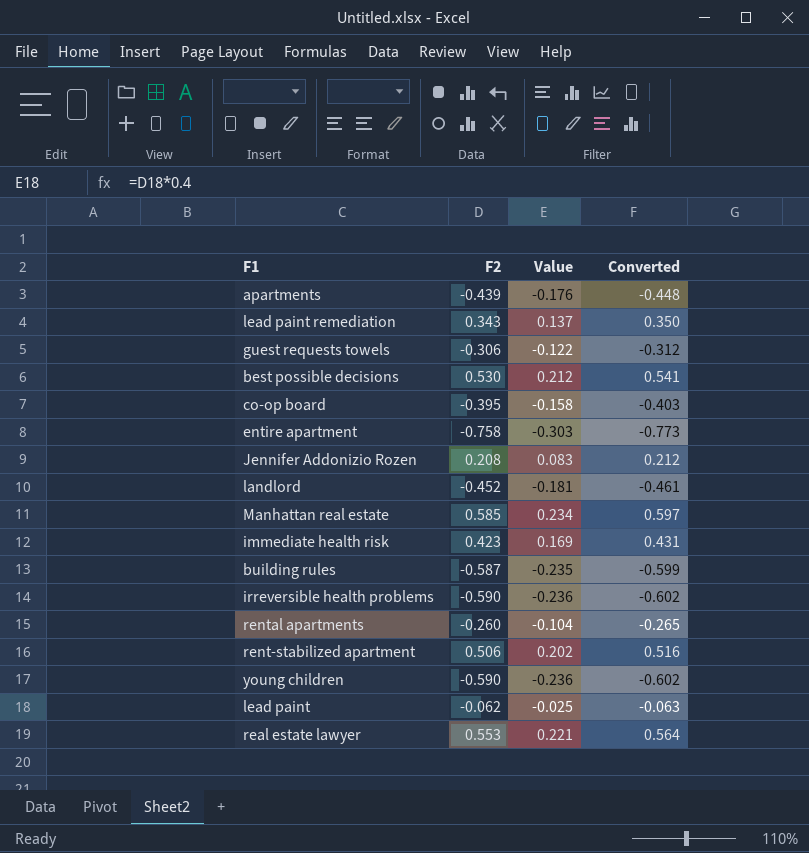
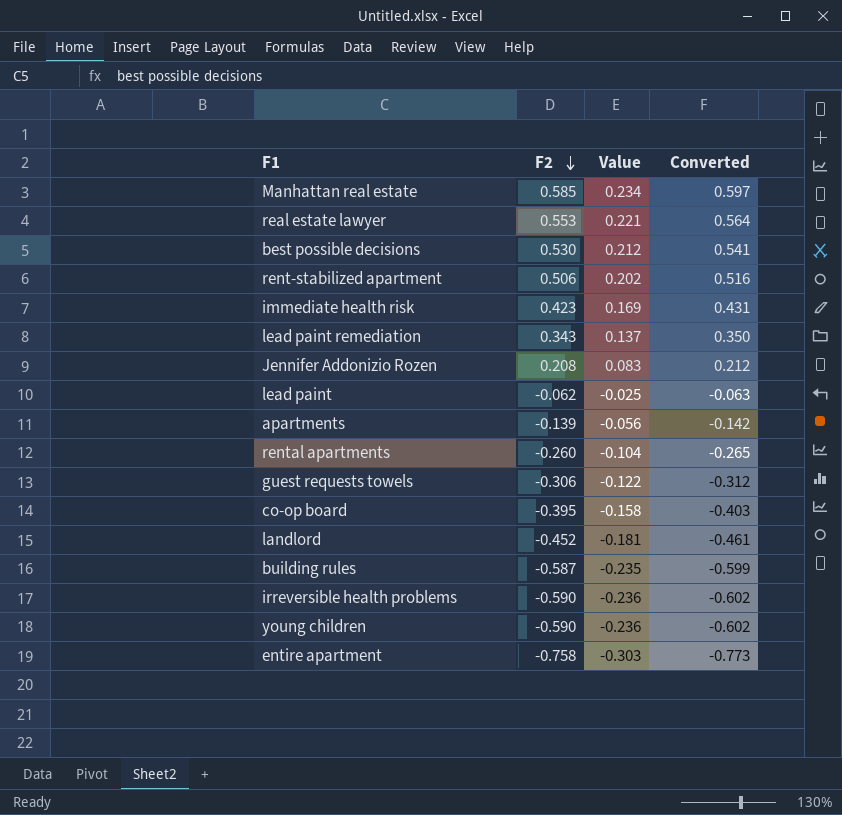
row order: none -> F2 descending
apartments | F2: -0.439 -> -0.139
apartments | Value: -0.176 -> -0.056
apartments | Converted: -0.448 -> -0.142

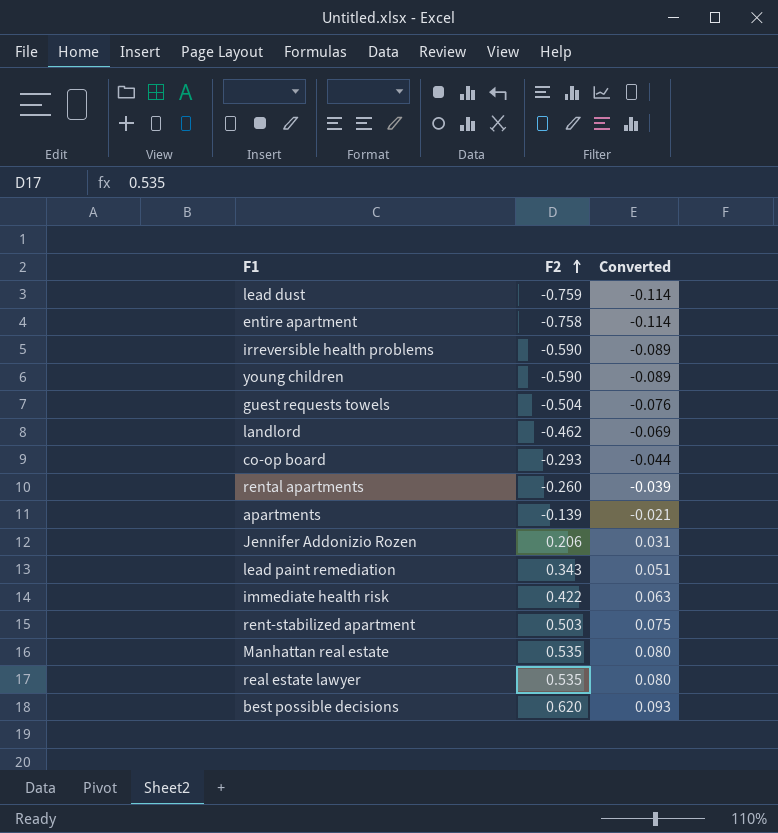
row order: F2 descending -> F2 ascending
column Value | formula: [F2] * 0.4 -> none
column Converted | formula: [F2] * 1.02 -> [F2] * 0.15
row lead paint: -0.062 | -0.025 | -0.063 -> none
row building rules: -0.587 | -0.235 | -0.599 -> none
row lead dust: none -> -0.759 | -0.114
guest requests towels | F2: -0.306 -> -0.504
landlord | F2: -0.452 -> -0.462
co-op board | F2: -0.395 -> -0.293
Jennifer Addonizio Rozen | F2: 0.208 -> 0.206
immediate health risk | F2: 0.423 -> 0.422
rent-stabilized apartment | F2: 0.506 -> 0.503
Manhattan real estate | F2: 0.585 -> 0.535
real estate lawyer | F2: 0.553 -> 0.535
best possible decisions | F2: 0.530 -> 0.620

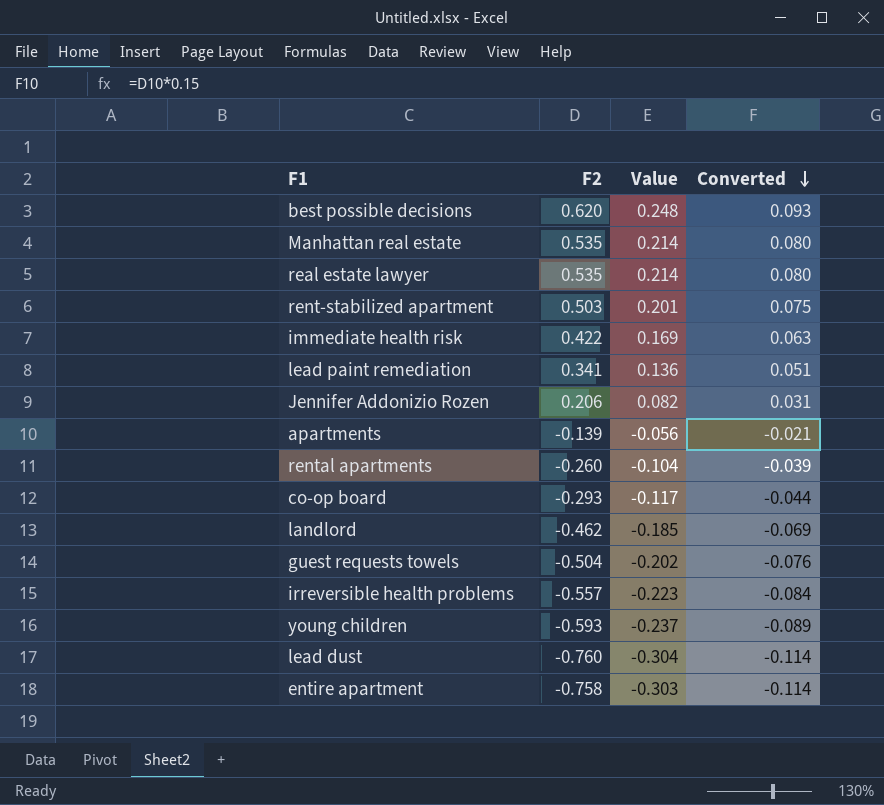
row order: F2 ascending -> Converted descending
column Value | formula: none -> [F2] * 0.4
lead paint remediation | F2: 0.343 -> 0.341
irreversible health problems | F2: -0.590 -> -0.557
irreversible health problems | Converted: -0.089 -> -0.084
young children | F2: -0.590 -> -0.593
lead dust | F2: -0.759 -> -0.760

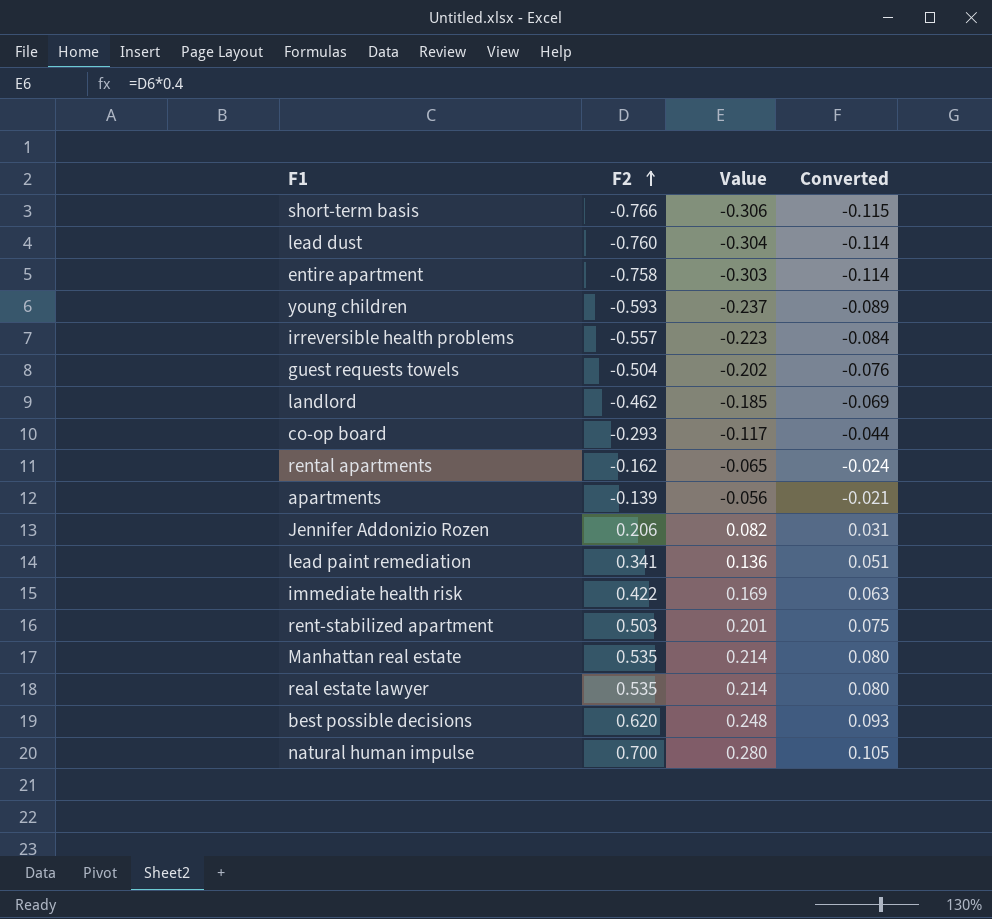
row order: Converted descending -> F2 ascending
row short-term basis: none -> -0.766 | -0.306 | -0.115
rental apartments | F2: -0.260 -> -0.162
rental apartments | Value: -0.104 -> -0.065
rental apartments | Converted: -0.039 -> -0.024
row natural human impulse: none -> 0.700 | 0.280 | 0.105

